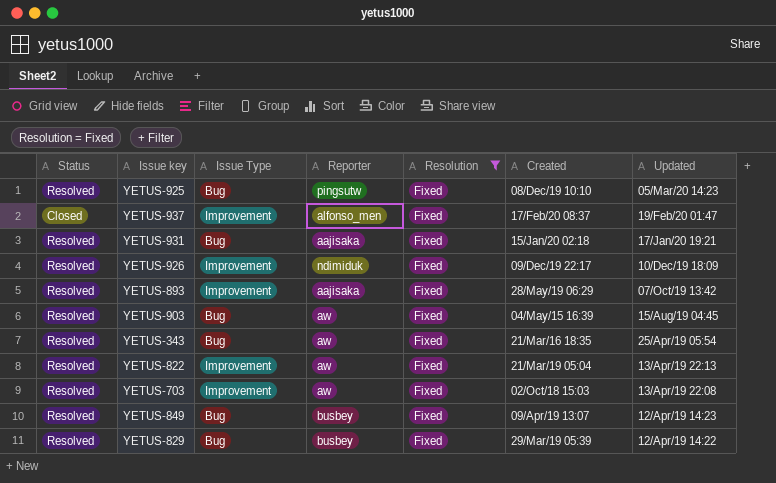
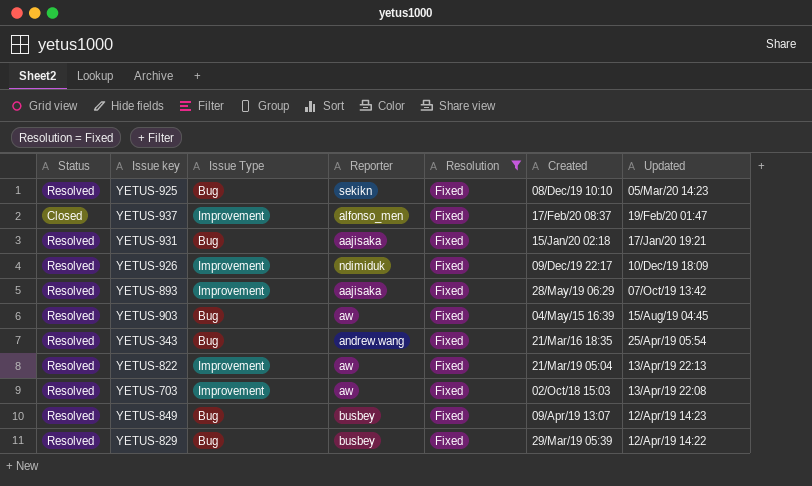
YETUS-925 | Reporter: pingsutw -> sekikn
YETUS-343 | Reporter: aw -> andrew.wang

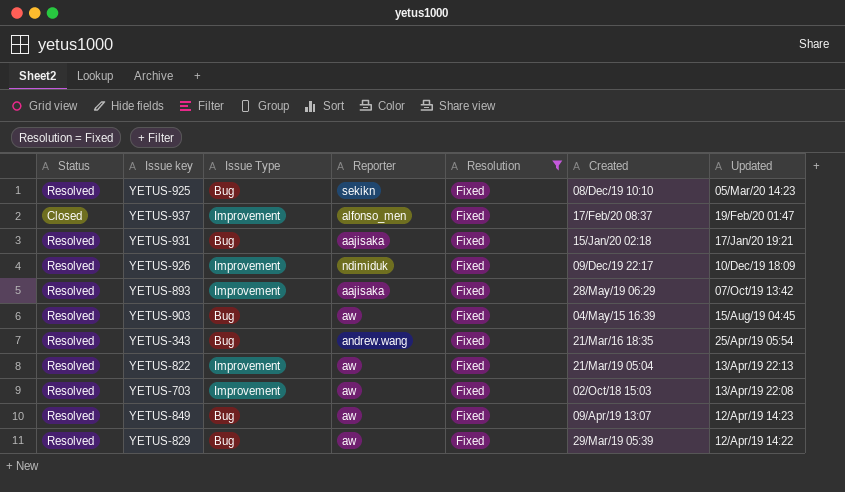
YETUS-849 | Reporter: busbey -> aw
YETUS-829 | Reporter: busbey -> aw

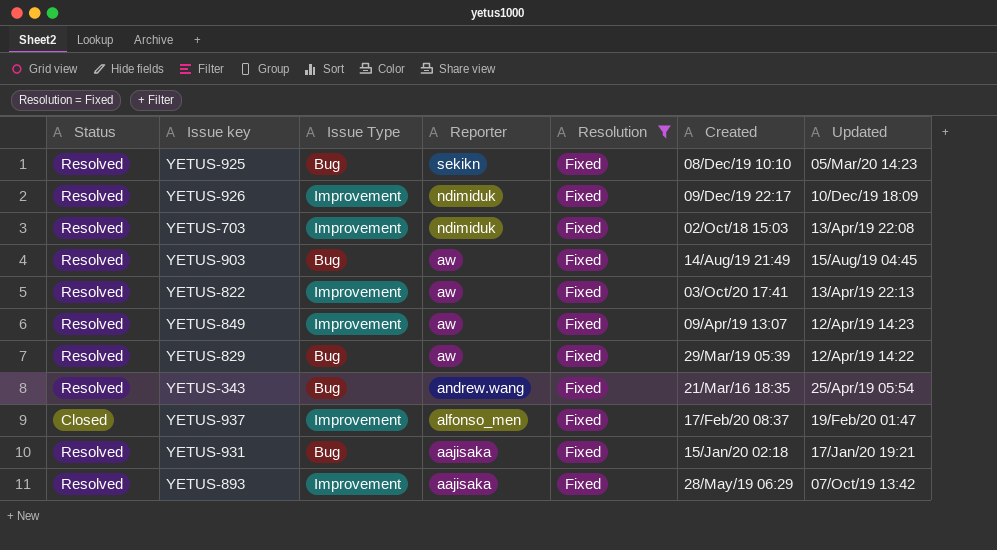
row order: Updated descending -> Reporter descending
YETUS-703 | Reporter: aw -> ndimiduk
YETUS-903 | Created: 04/May/15 16:39 -> 14/Aug/19 21:49
YETUS-822 | Created: 21/Mar/19 05:04 -> 03/Oct/20 17:41
YETUS-849 | Issue Type: Bug -> Improvement

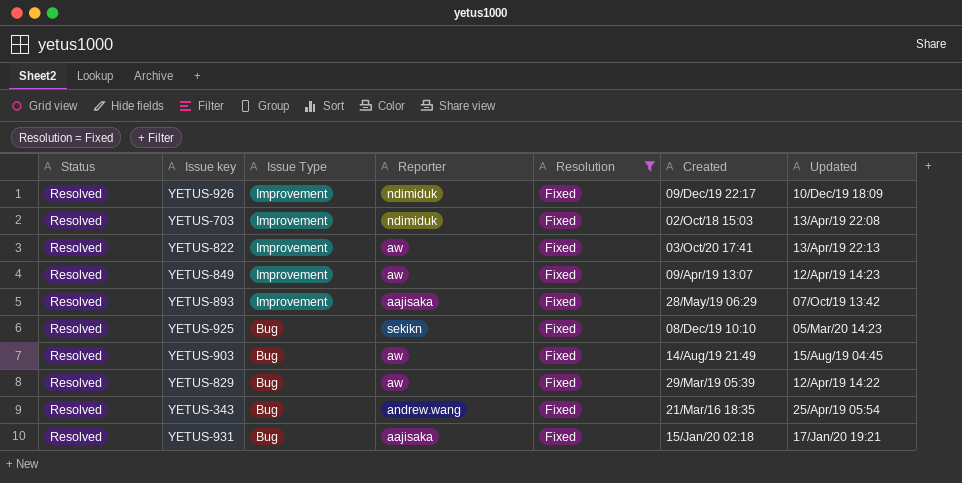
row order: Reporter descending -> Issue Type descending
row YETUS-937: Closed | Improvement | alfonso_men | Fixed | 17/Feb/20 08:37 | 19/Feb/20 01:47 -> none

